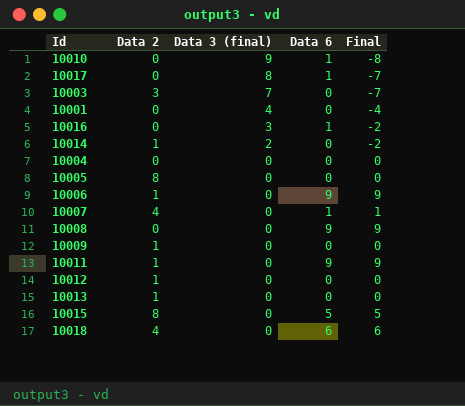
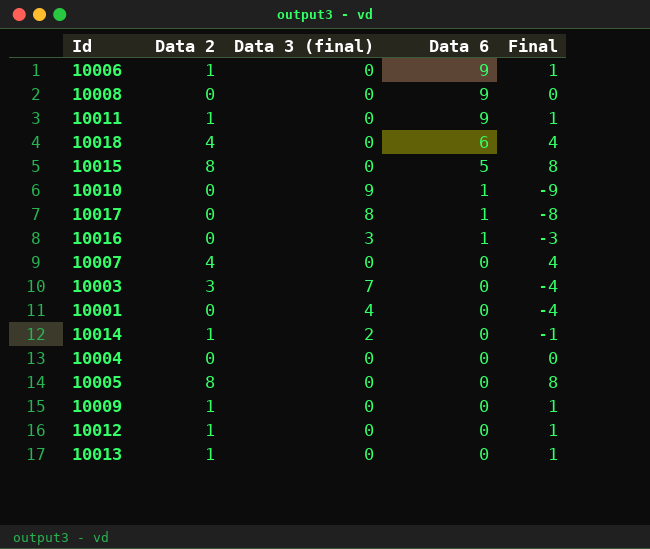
row order: Data 3 (final) descending -> Data 6 descending
column Final | formula: [Data 6] - [Data 3 (final)] -> [Data 2] - [Data 3 (final)]
10007 | Data 6: 1 -> 0

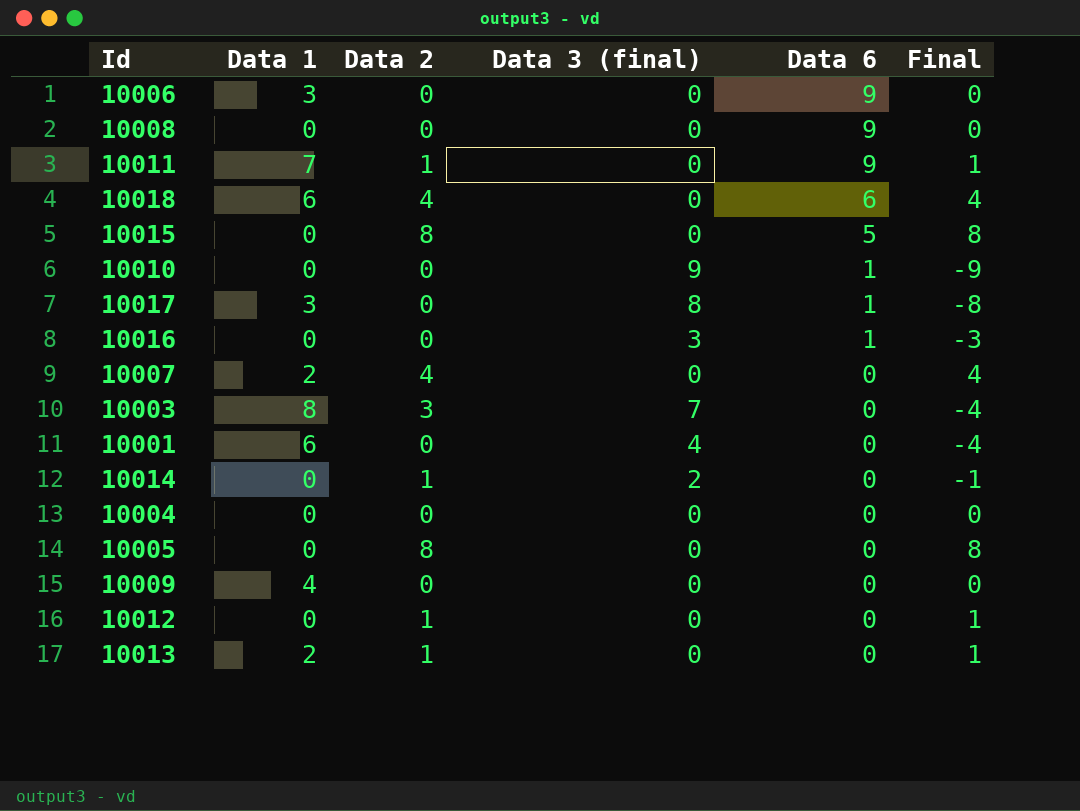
column Data 1 | position: none -> 2
10006 | Data 2: 1 -> 0
10006 | Final: 1 -> 0
10009 | Data 2: 1 -> 0
10009 | Final: 1 -> 0

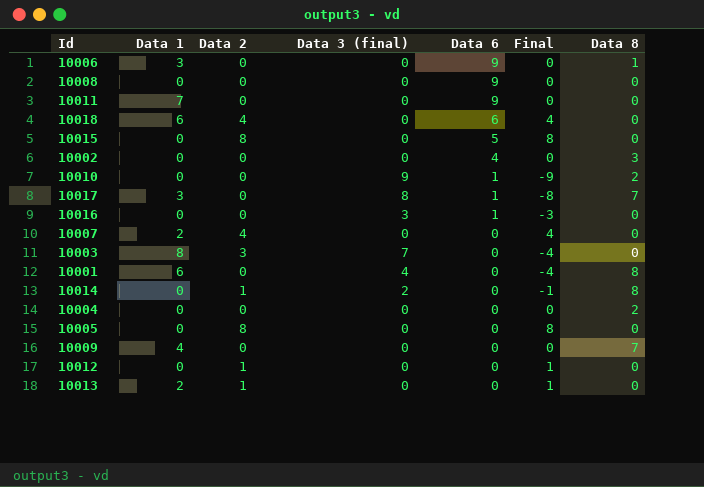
column Data 8 | position: none -> 7
10011 | Data 2: 1 -> 0
10011 | Final: 1 -> 0
row 10002: none -> 0 | 0 | 0 | 4 | 0 | 3

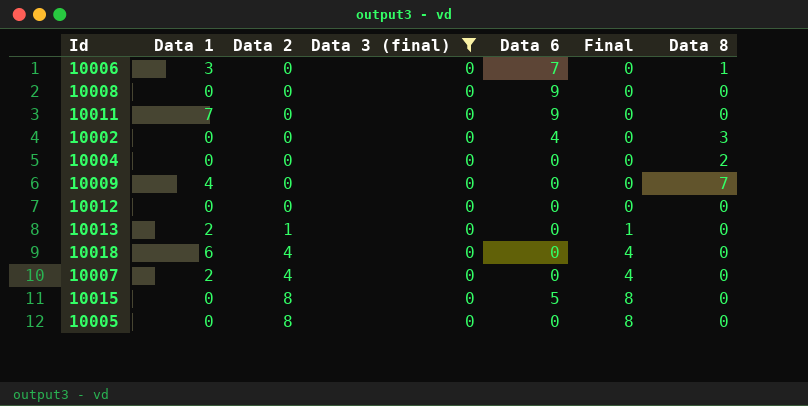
filter: none -> Data 3 (final) = 0
row order: Data 6 descending -> Data 2 ascending
10006 | Data 6: 9 -> 7
10012 | Data 2: 1 -> 0
10012 | Final: 1 -> 0
10018 | Data 6: 6 -> 0

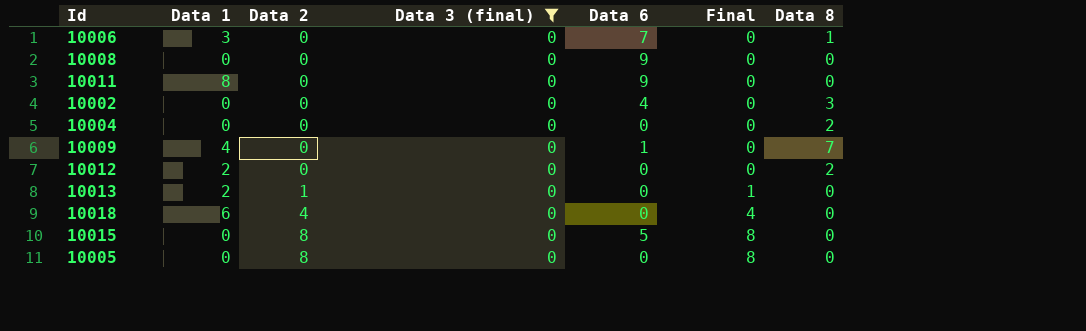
row 10007: 2 | 4 | 0 | 0 | 4 | 0 -> none
10011 | Data 1: 7 -> 8
10009 | Data 6: 0 -> 1
10012 | Data 1: 0 -> 2
10012 | Data 8: 0 -> 2

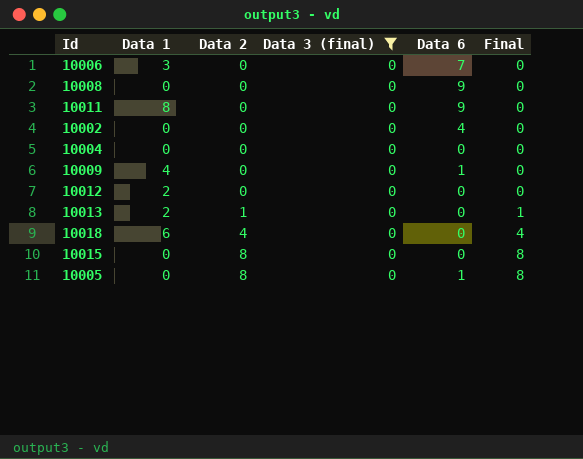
column Data 8 | position: 7 -> none
10015 | Data 6: 5 -> 0
10005 | Data 6: 0 -> 1

